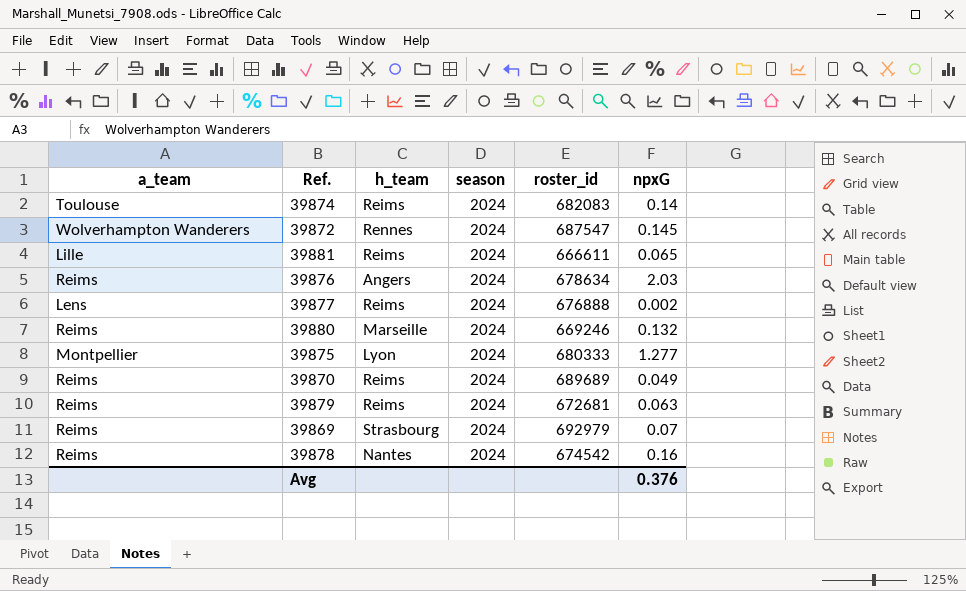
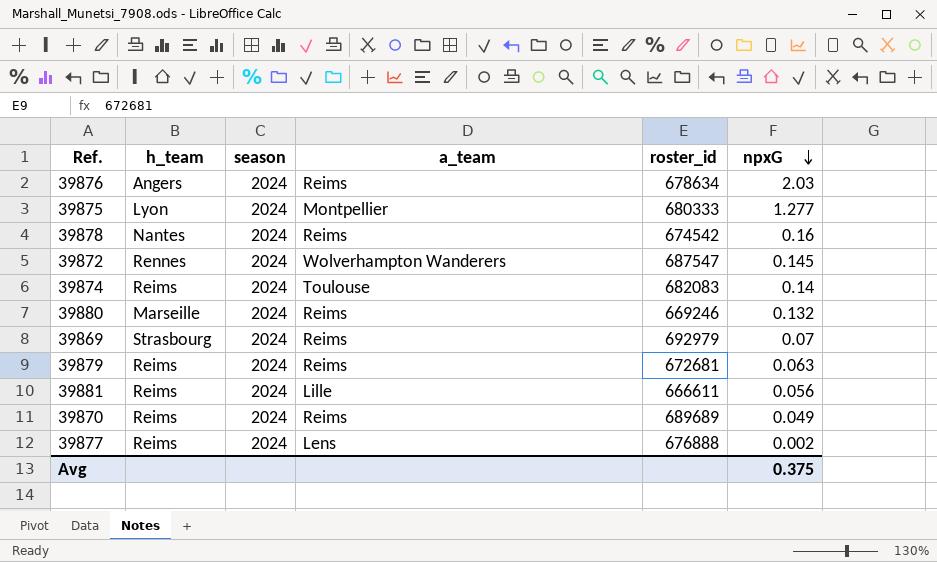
row order: none -> npxG descending
column a_team | position: 1 -> 4
39881 | npxG: 0.065 -> 0.056
Avg | npxG: 0.376 -> 0.375

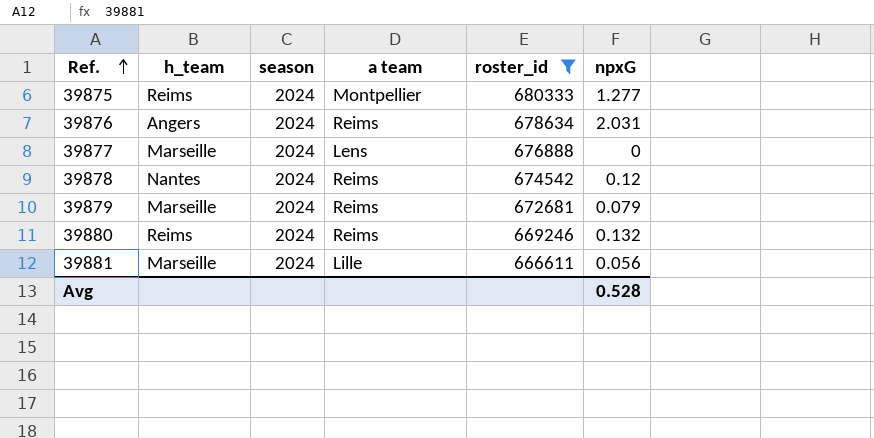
filter: none -> roster_id <= 680333
row order: npxG descending -> Ref. ascending
column name: a_team -> a team
39875 | h_team: Lyon -> Reims
39876 | npxG: 2.03 -> 2.031
39877 | h_team: Reims -> Marseille
39877 | npxG: 0.002 -> 0
39878 | npxG: 0.16 -> 0.12
39879 | h_team: Reims -> Marseille
39879 | npxG: 0.063 -> 0.079
39880 | h_team: Marseille -> Reims
39881 | h_team: Reims -> Marseille
Avg | npxG: 0.375 -> 0.528

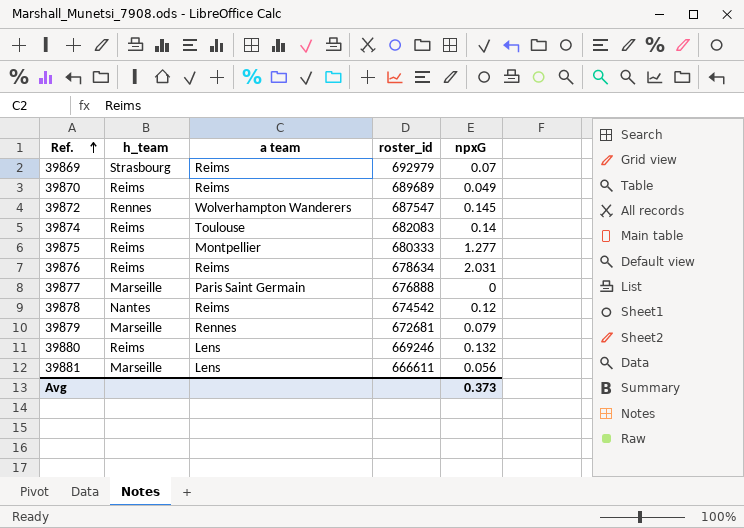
filter: roster_id <= 680333 -> none
column season | position: 3 -> none
39876 | h_team: Angers -> Reims
39877 | a team: Lens -> Paris Saint Germain
39879 | a team: Reims -> Rennes
39880 | a team: Reims -> Lens
39881 | a team: Lille -> Lens
Avg | npxG: 0.528 -> 0.373

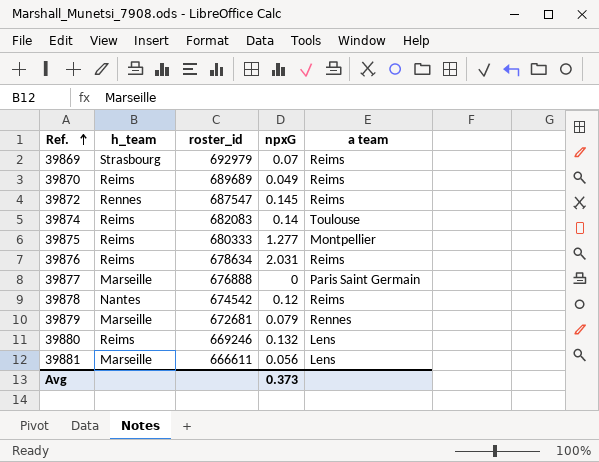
column a team | position: 3 -> 5
39872 | a team: Wolverhampton Wanderers -> Reims

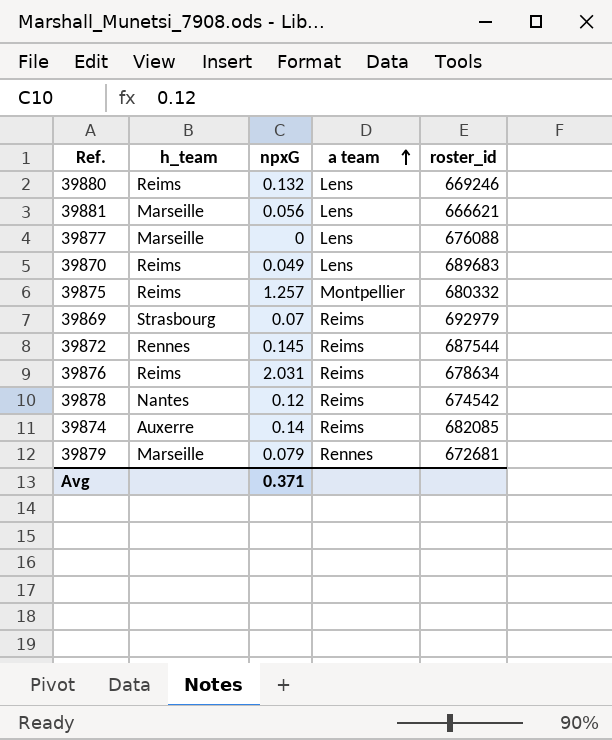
row order: Ref. ascending -> a team ascending
column roster_id | position: 3 -> 5
39881 | roster_id: 666611 -> 666621
39877 | a team: Paris Saint Germain -> Lens
39877 | roster_id: 676888 -> 676088
39870 | a team: Reims -> Lens
39870 | roster_id: 689689 -> 689683
39875 | npxG: 1.277 -> 1.257
39875 | roster_id: 680333 -> 680332
39872 | roster_id: 687547 -> 687544
39874 | h_team: Reims -> Auxerre
39874 | a team: Toulouse -> Reims
39874 | roster_id: 682083 -> 682085
Avg | npxG: 0.373 -> 0.371

